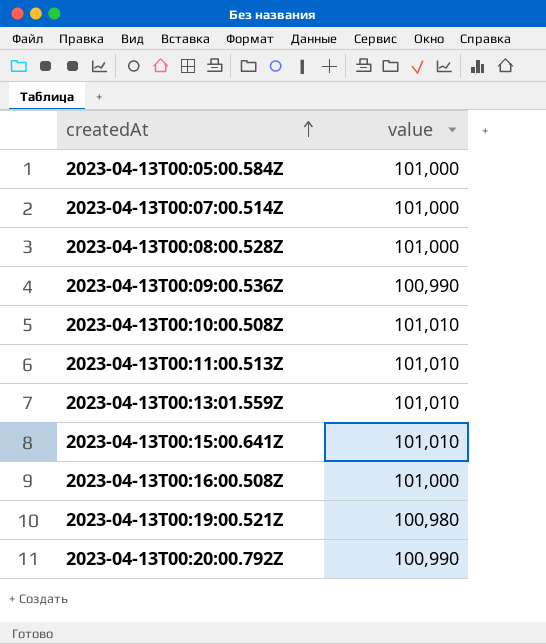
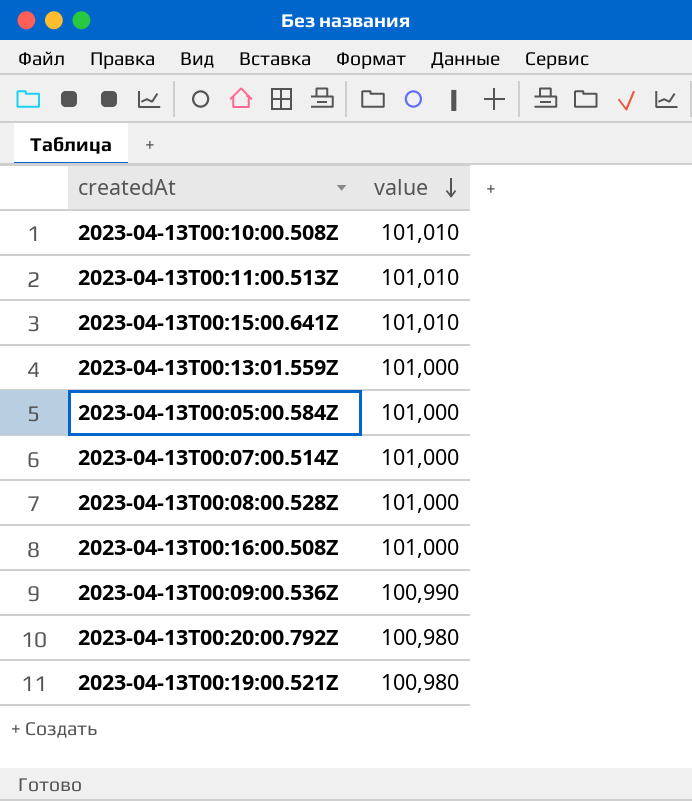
row order: createdAt ascending -> value descending
2023-04-13T00:13:01.559Z | value: 101,010 -> 101,000
2023-04-13T00:20:00.792Z | value: 100,990 -> 100,980

